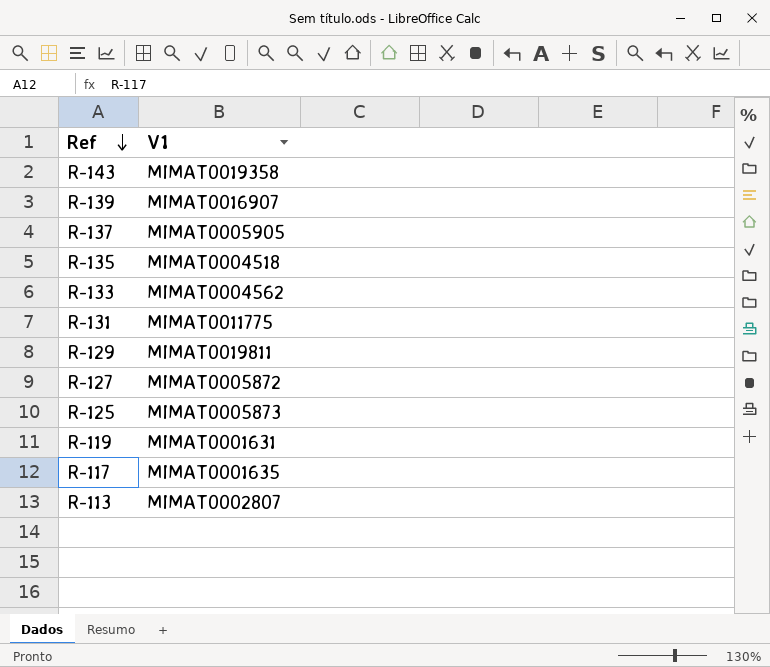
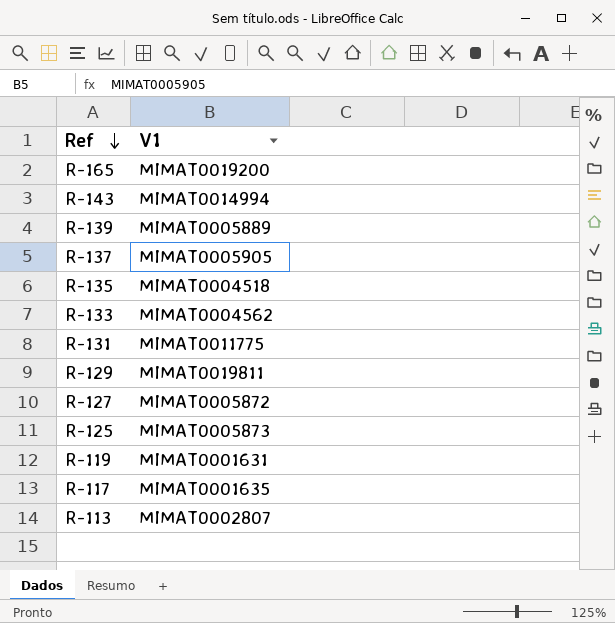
row R-165: none -> MIMAT0019200
R-143 | V1: MIMAT0019358 -> MIMAT0014994
R-139 | V1: MIMAT0016907 -> MIMAT0005889

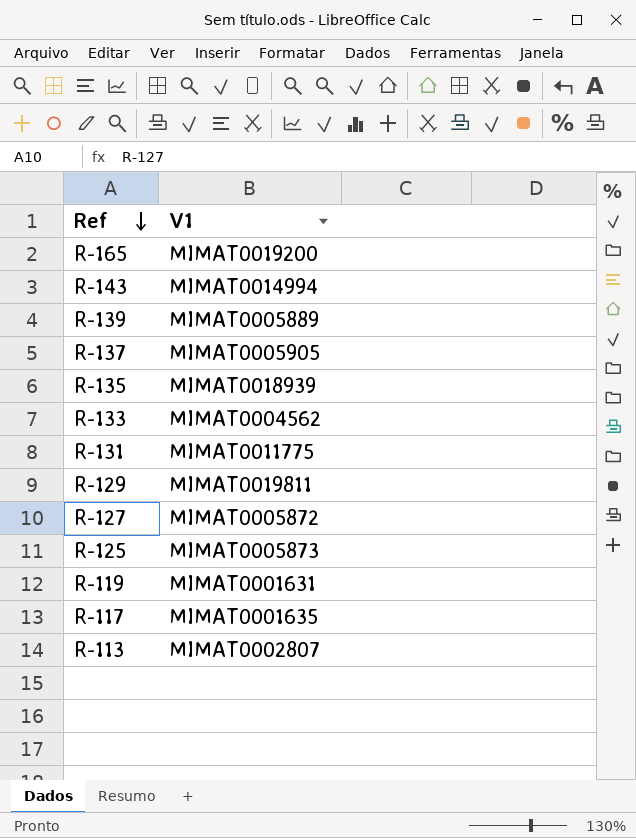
R-135 | V1: MIMAT0004518 -> MIMAT0018939

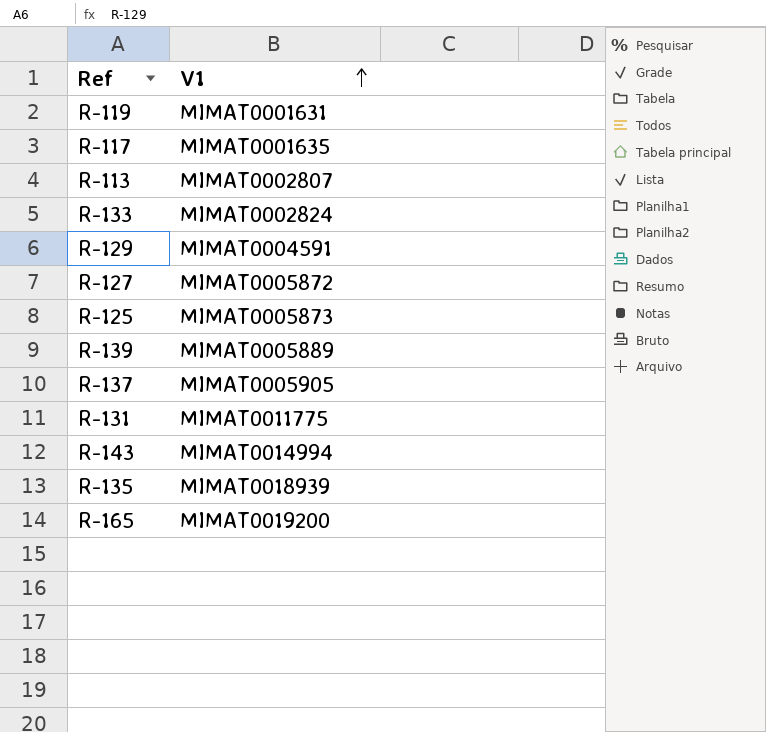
row order: Ref descending -> V1 ascending
R-133 | V1: MIMAT0004562 -> MIMAT0002824
R-129 | V1: MIMAT0019811 -> MIMAT0004591

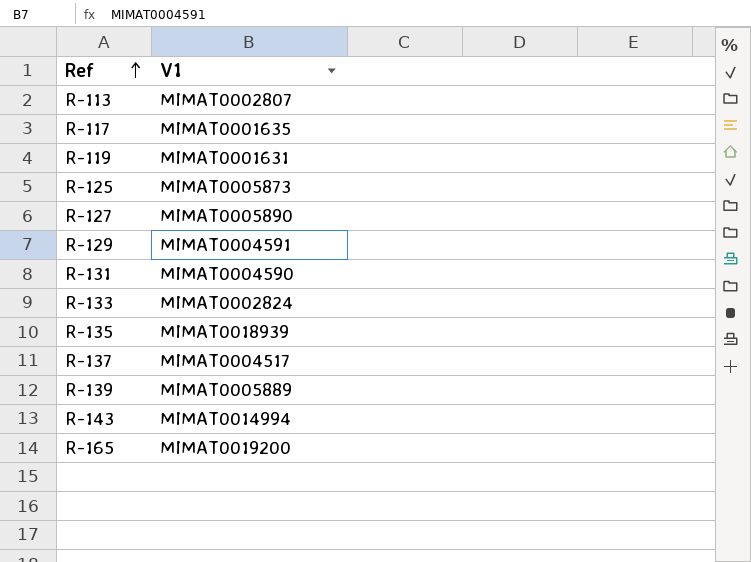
row order: V1 ascending -> Ref ascending
R-127 | V1: MIMAT0005872 -> MIMAT0005890
R-131 | V1: MIMAT0011775 -> MIMAT0004590
R-137 | V1: MIMAT0005905 -> MIMAT0004517

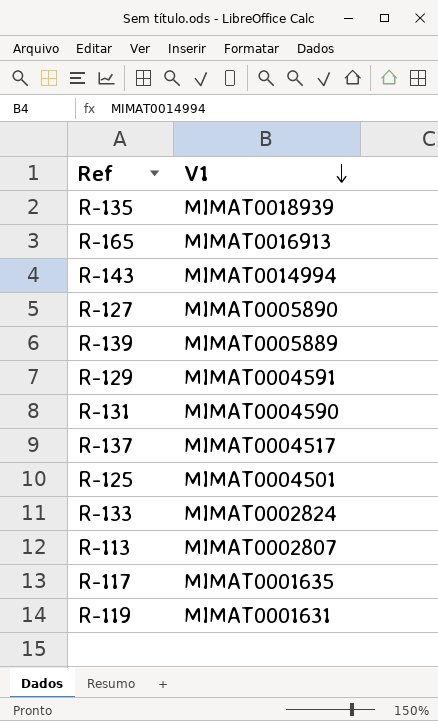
row order: Ref ascending -> V1 descending
R-165 | V1: MIMAT0019200 -> MIMAT0016913
R-125 | V1: MIMAT0005873 -> MIMAT0004501

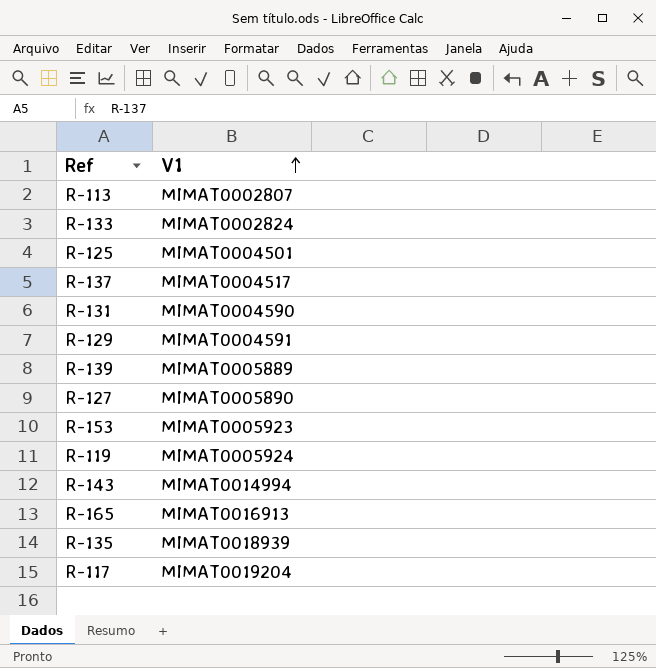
row order: V1 descending -> V1 ascending
row R-153: none -> MIMAT0005923
R-119 | V1: MIMAT0001631 -> MIMAT0005924
R-117 | V1: MIMAT0001635 -> MIMAT0019204

